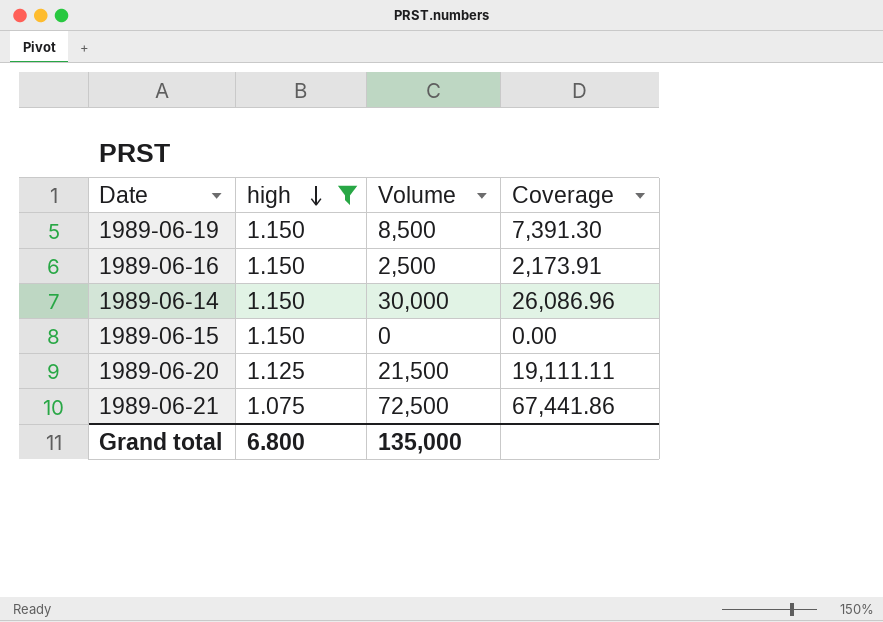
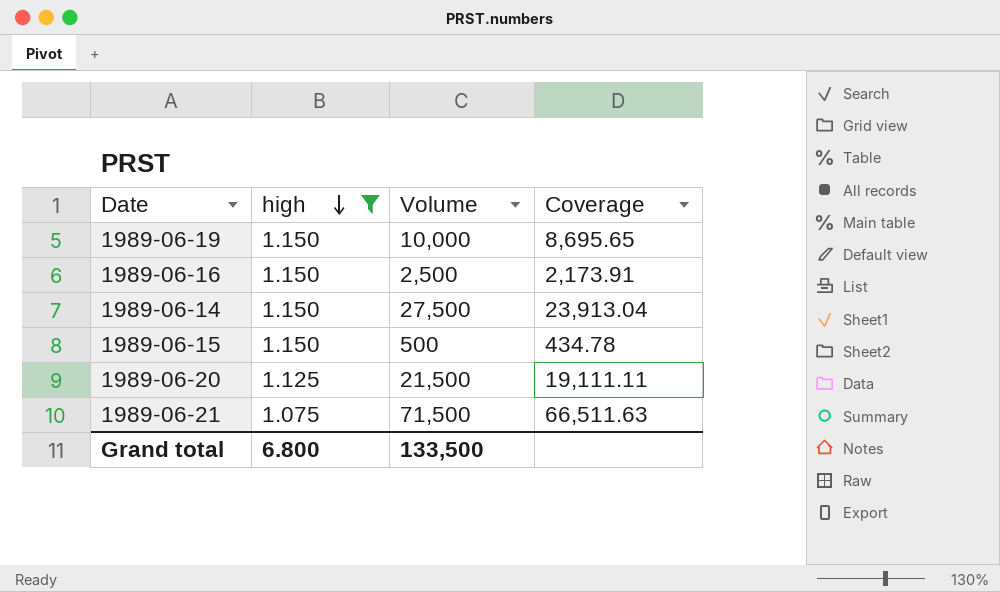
1989-06-19 | Volume: 8,500 -> 10,000
1989-06-19 | Coverage: 7,391.30 -> 8,695.65
1989-06-14 | Volume: 30,000 -> 27,500
1989-06-14 | Coverage: 26,086.96 -> 23,913.04
1989-06-15 | Volume: 0 -> 500
1989-06-15 | Coverage: 0.00 -> 434.78
1989-06-21 | Volume: 72,500 -> 71,500
1989-06-21 | Coverage: 67,441.86 -> 66,511.63
Grand total | Volume: 135,000 -> 133,500

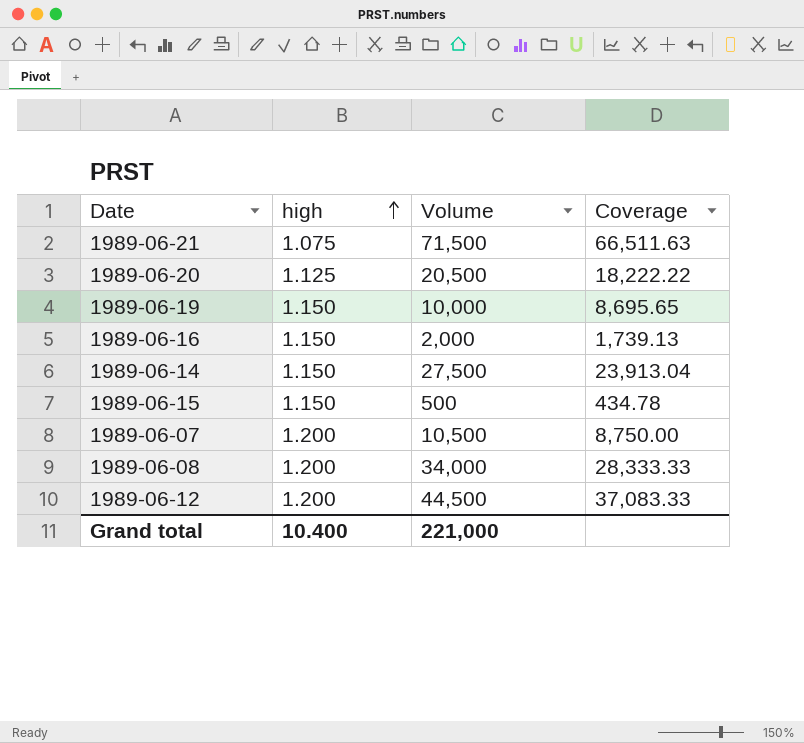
filter: high != 1.200 -> none
row order: high descending -> high ascending
1989-06-20 | Volume: 21,500 -> 20,500
1989-06-20 | Coverage: 19,111.11 -> 18,222.22
1989-06-16 | Volume: 2,500 -> 2,000
1989-06-16 | Coverage: 2,173.91 -> 1,739.13
Grand total | high: 6.800 -> 10.400
Grand total | Volume: 133,500 -> 221,000

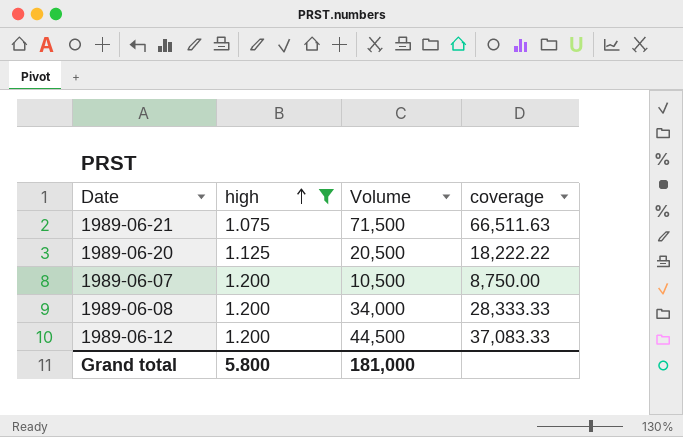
filter: none -> high != 1.150
column name: Coverage -> coverage
Grand total | high: 10.400 -> 5.800
Grand total | Volume: 221,000 -> 181,000

